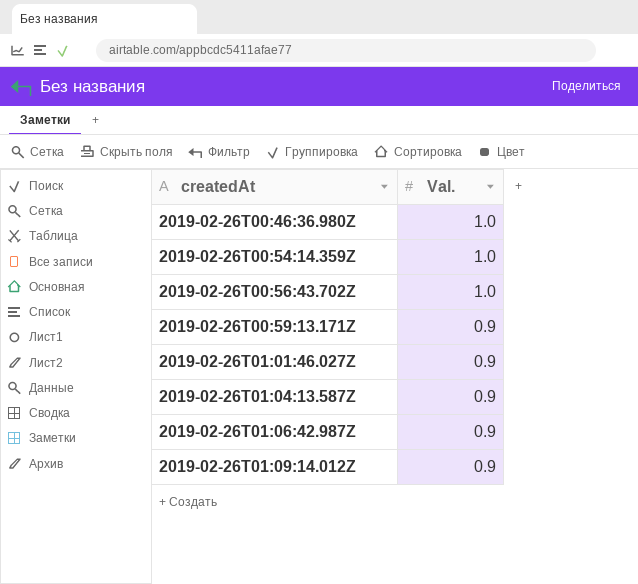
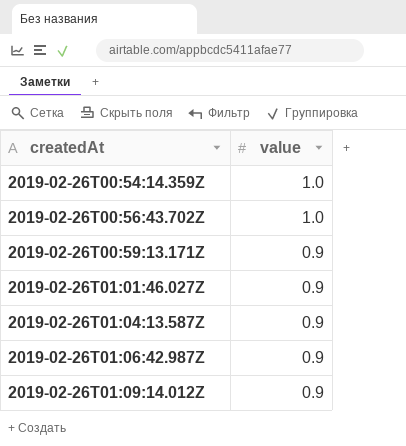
column name: Val. -> value
row 2019-02-26T00:46:36.980Z: 1.0 -> none

